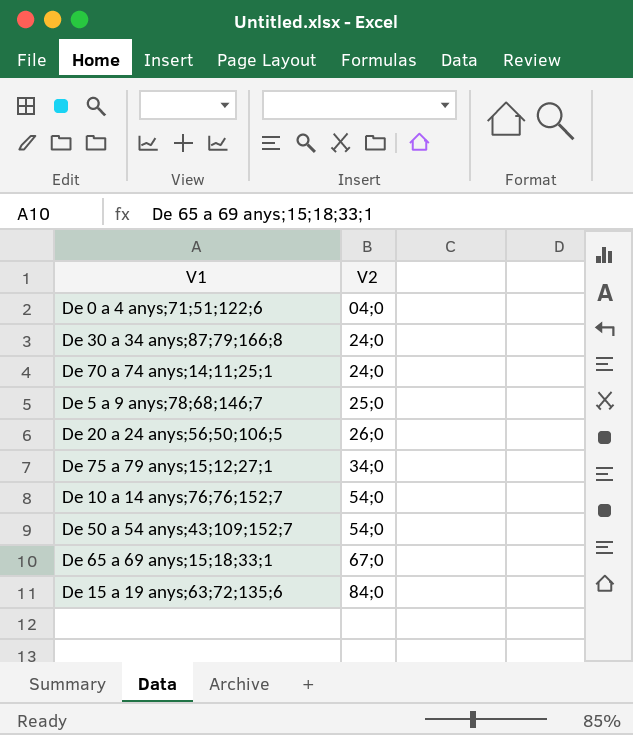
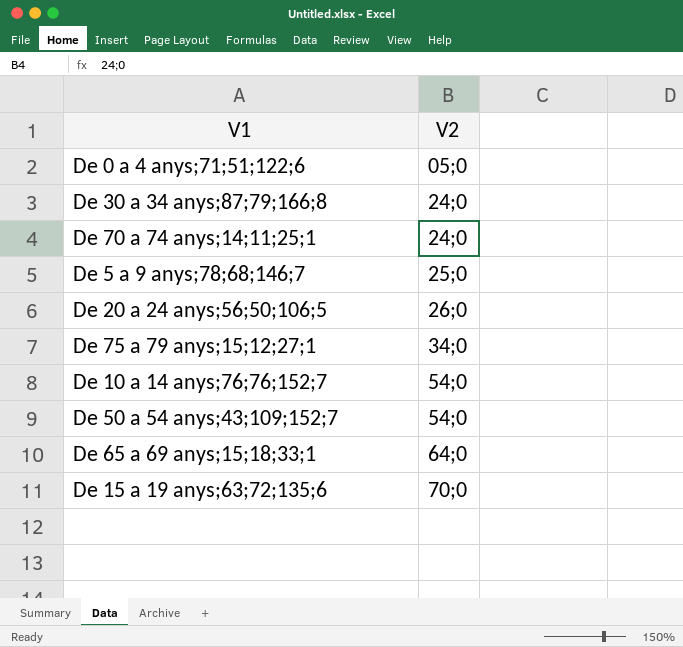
De 0 a 4 anys;71;51;122;6 | V2: 04;0 -> 05;0
De 65 a 69 anys;15;18;33;1 | V2: 67;0 -> 64;0
De 15 a 19 anys;63;72;135;6 | V2: 84;0 -> 70;0

